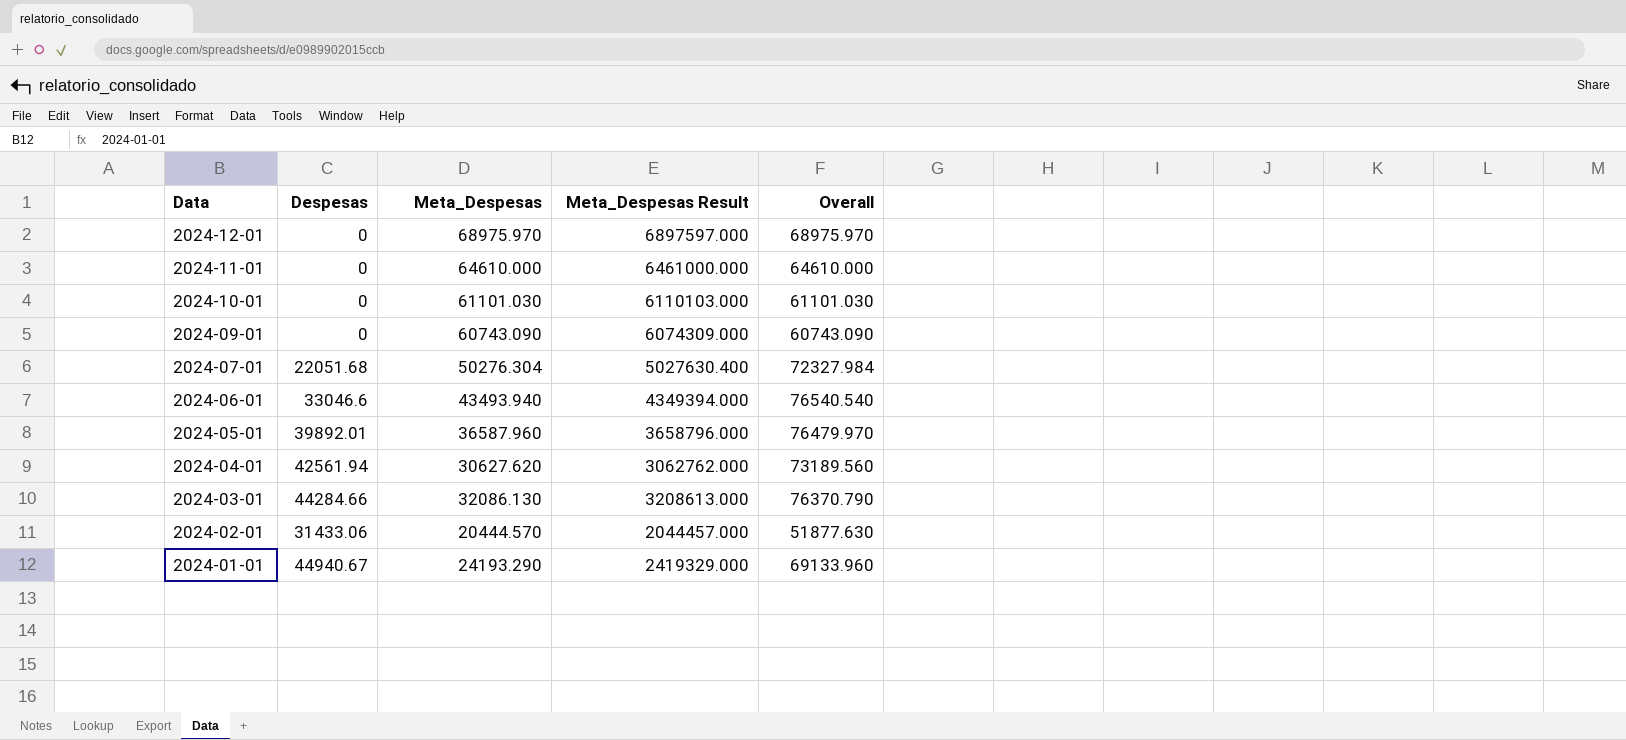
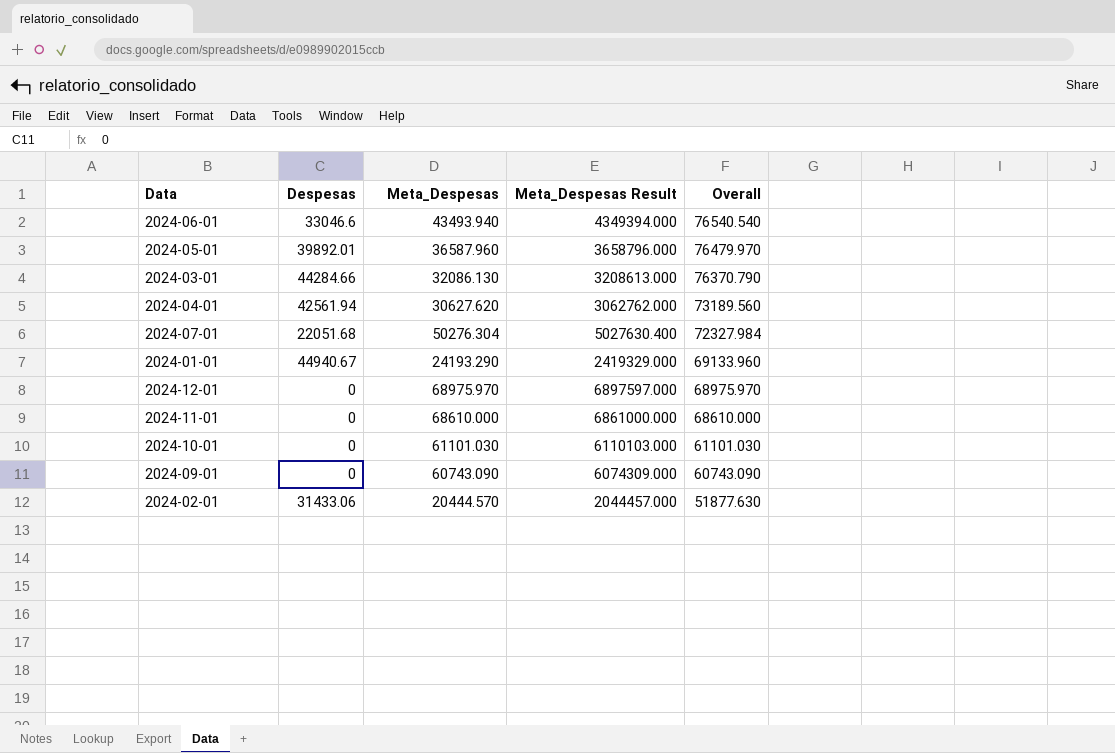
row order: Data descending -> Overall descending
2024-11-01 | Meta_Despesas: 64610.000 -> 68610.000
2024-11-01 | Meta_Despesas Result: 6461000.000 -> 6861000.000
2024-11-01 | Overall: 64610.000 -> 68610.000

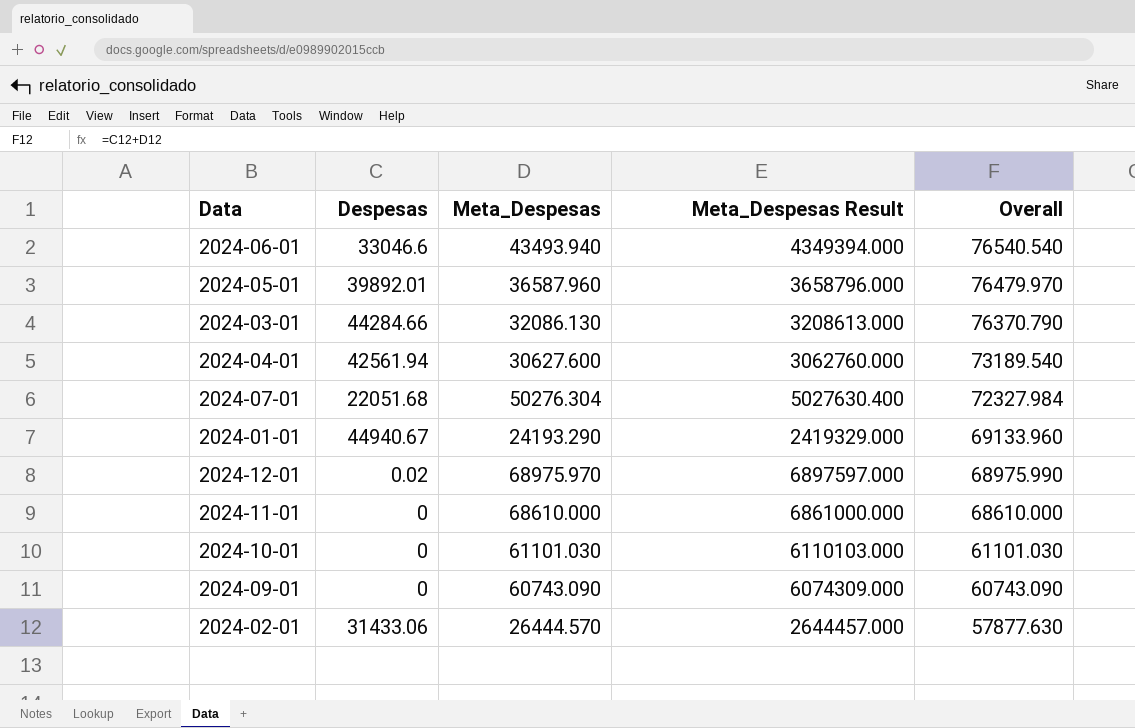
2024-04-01 | Meta_Despesas: 30627.620 -> 30627.600
2024-04-01 | Meta_Despesas Result: 3062762.000 -> 3062760.000
2024-04-01 | Overall: 73189.560 -> 73189.540
2024-12-01 | Despesas: 0 -> 0.02
2024-12-01 | Overall: 68975.970 -> 68975.990
2024-02-01 | Meta_Despesas: 20444.570 -> 26444.570
2024-02-01 | Meta_Despesas Result: 2044457.000 -> 2644457.000
2024-02-01 | Overall: 51877.630 -> 57877.630

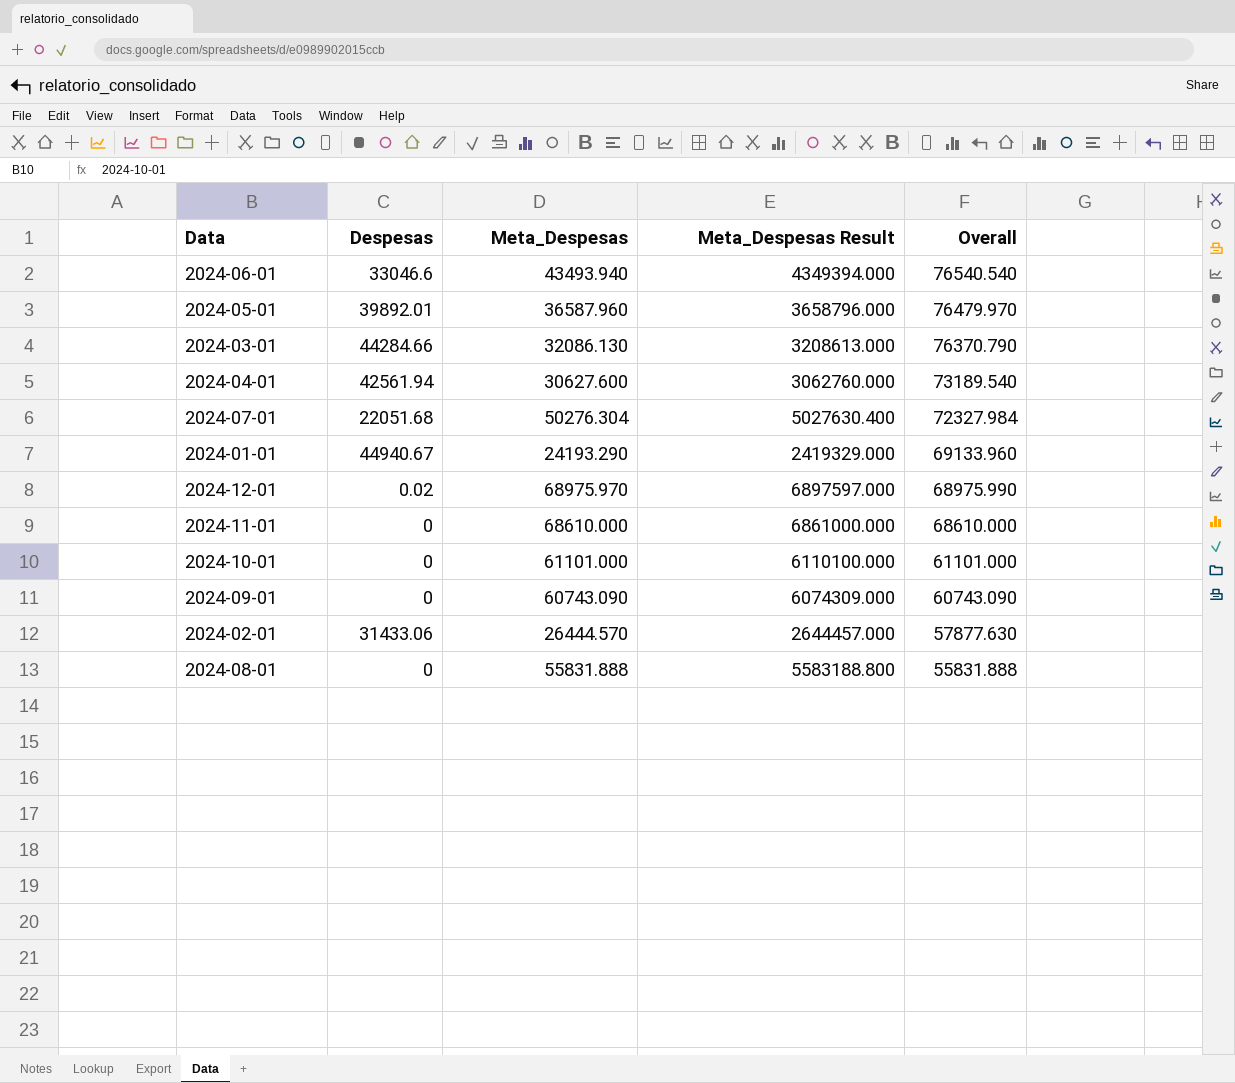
2024-10-01 | Meta_Despesas: 61101.030 -> 61101.000
2024-10-01 | Meta_Despesas Result: 6110103.000 -> 6110100.000
2024-10-01 | Overall: 61101.030 -> 61101.000
row 2024-08-01: none -> 0 | 55831.888 | 5583188.800 | 55831.888

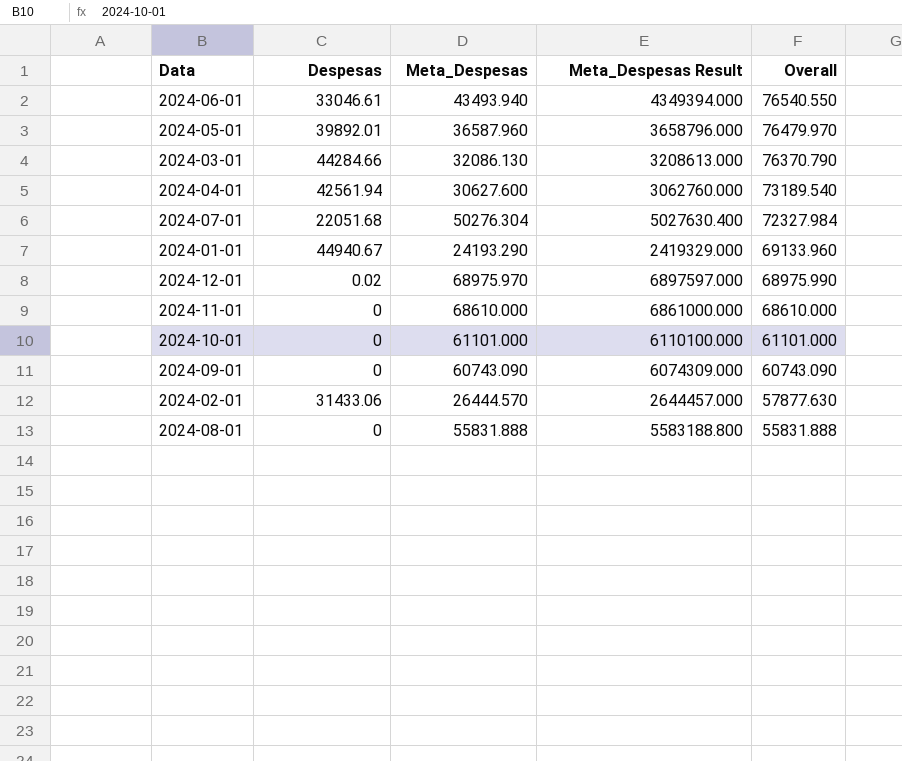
2024-06-01 | Despesas: 33046.6 -> 33046.61
2024-06-01 | Overall: 76540.540 -> 76540.550

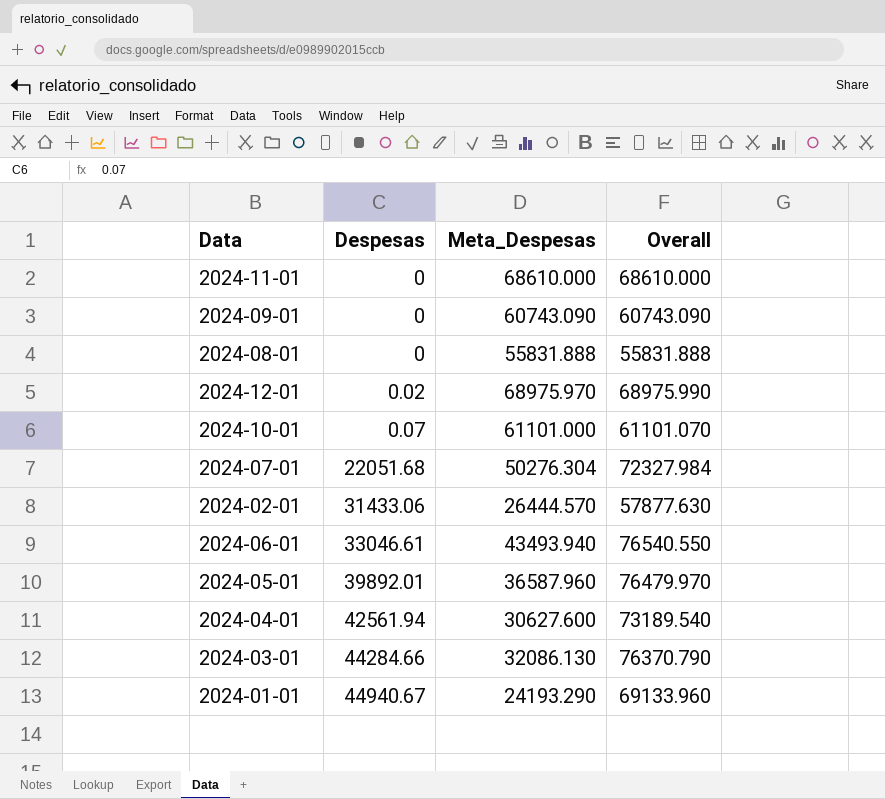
row order: Overall descending -> Despesas ascending
column Meta_Despesas Result | formula: [Meta_Despesas] * 100 -> none
2024-10-01 | Despesas: 0 -> 0.07
2024-10-01 | Overall: 61101.000 -> 61101.070

